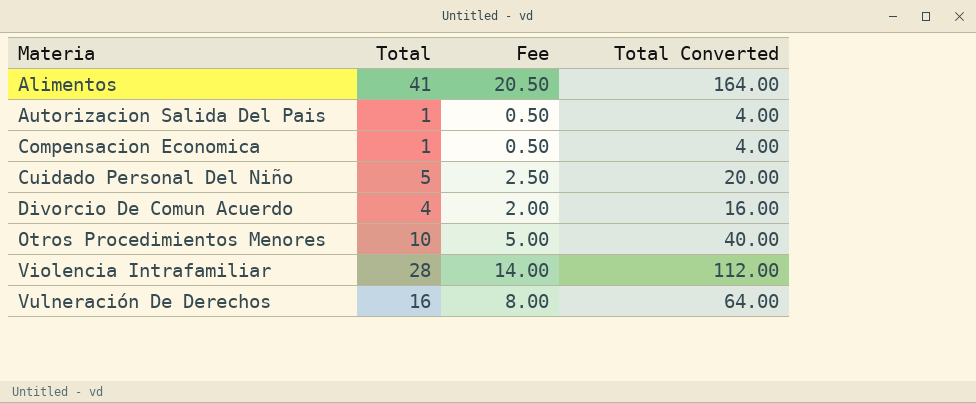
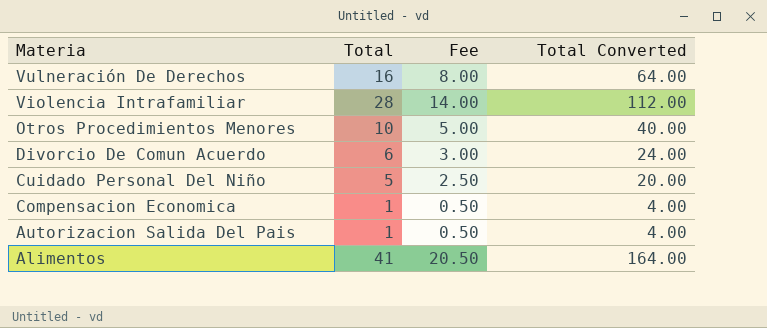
row order: Materia ascending -> Materia descending
Divorcio De Comun Acuerdo | Total: 4 -> 6
Divorcio De Comun Acuerdo | Fee: 2.00 -> 3.00
Divorcio De Comun Acuerdo | Total Converted: 16.00 -> 24.00

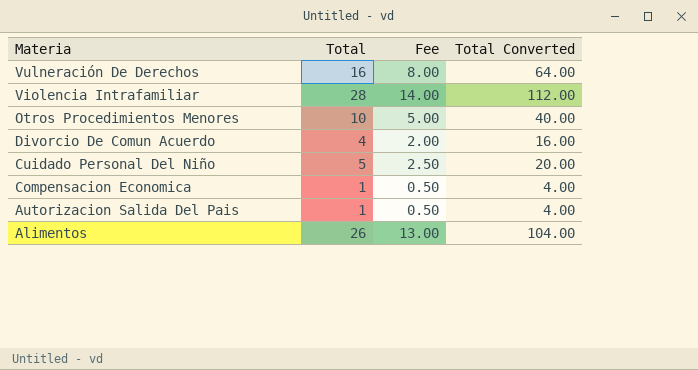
Divorcio De Comun Acuerdo | Total: 6 -> 4
Divorcio De Comun Acuerdo | Fee: 3.00 -> 2.00
Divorcio De Comun Acuerdo | Total Converted: 24.00 -> 16.00
Alimentos | Total: 41 -> 26
Alimentos | Fee: 20.50 -> 13.00
Alimentos | Total Converted: 164.00 -> 104.00

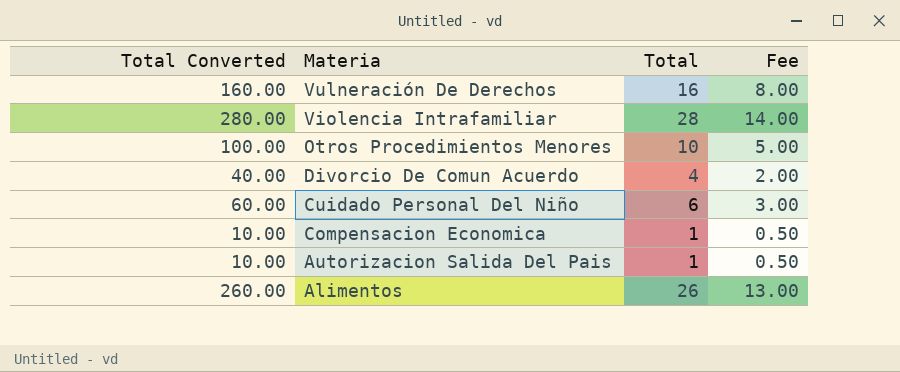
column Total Converted | formula: [Total] * 4 -> [Total] * 10
column Total Converted | position: 4 -> 1
Cuidado Personal Del Niño | Total: 5 -> 6
Cuidado Personal Del Niño | Fee: 2.50 -> 3.00

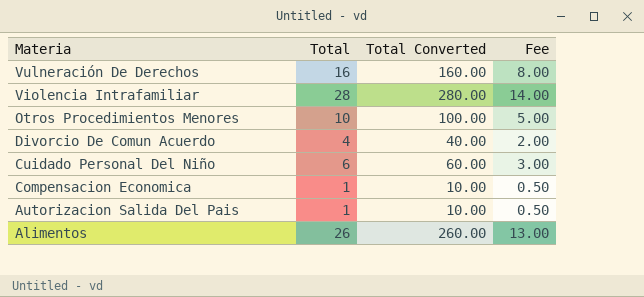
column Total Converted | position: 1 -> 3

